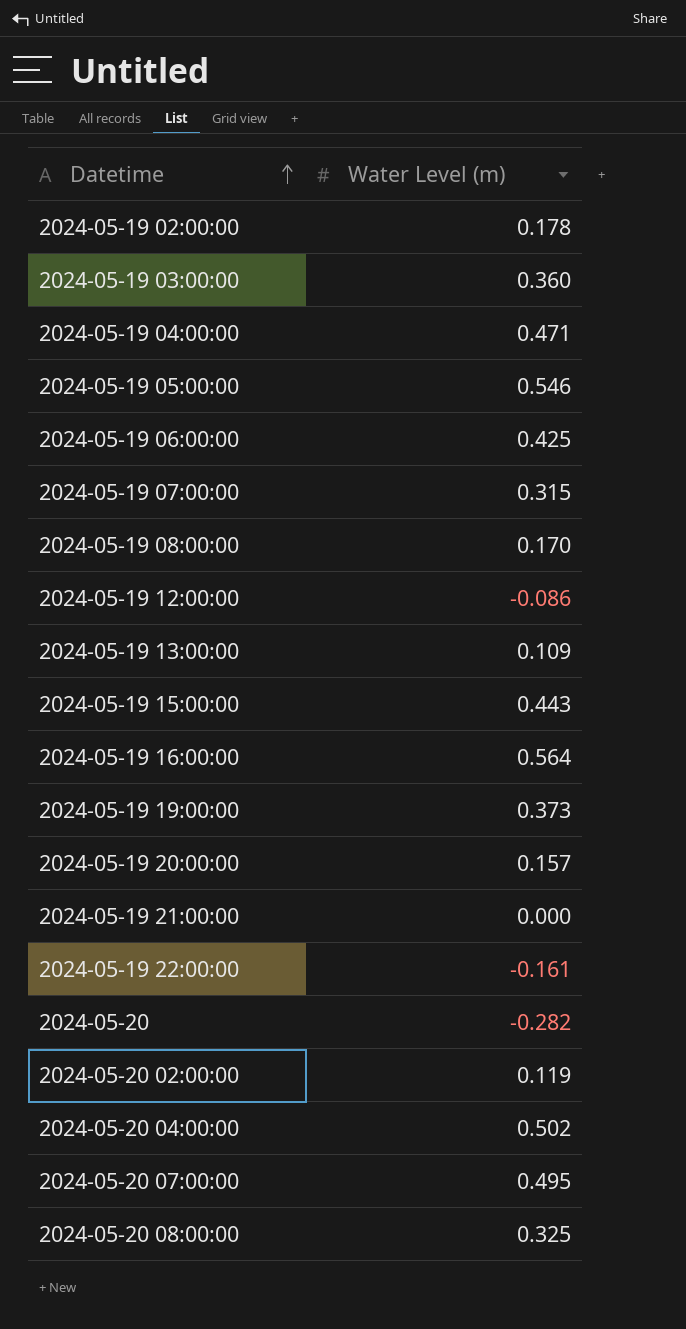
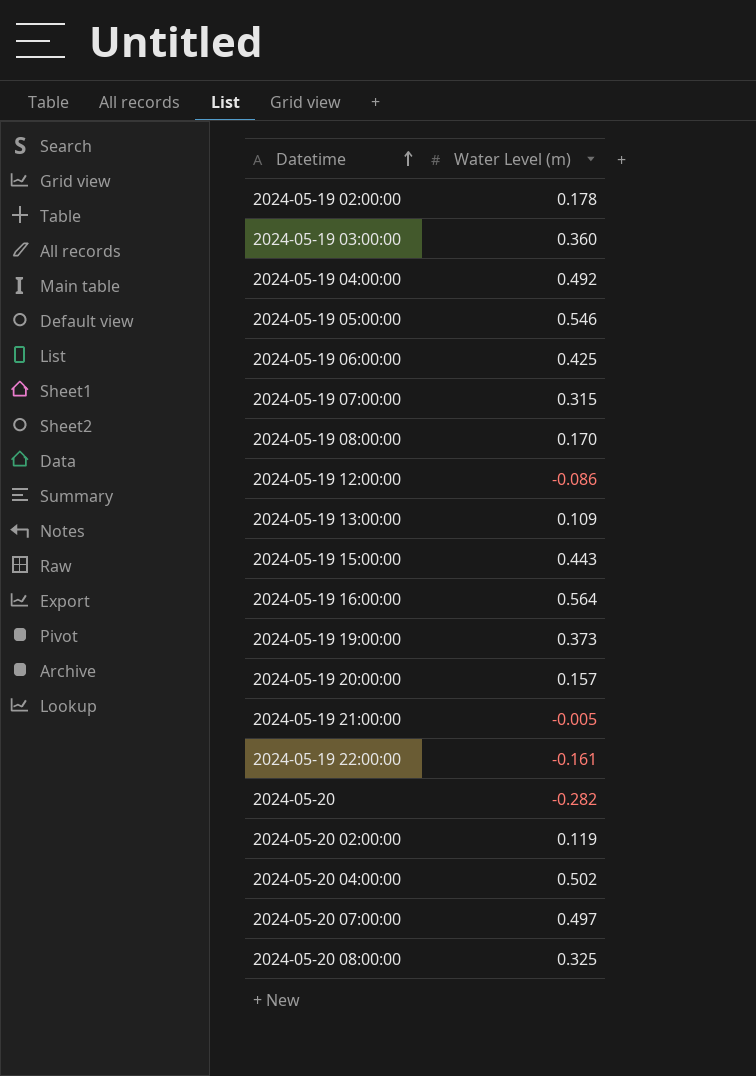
2024-05-19 04:00:00 | Water Level (m): 0.471 -> 0.492
2024-05-19 21:00:00 | Water Level (m): 0.000 -> -0.005
2024-05-20 07:00:00 | Water Level (m): 0.495 -> 0.497

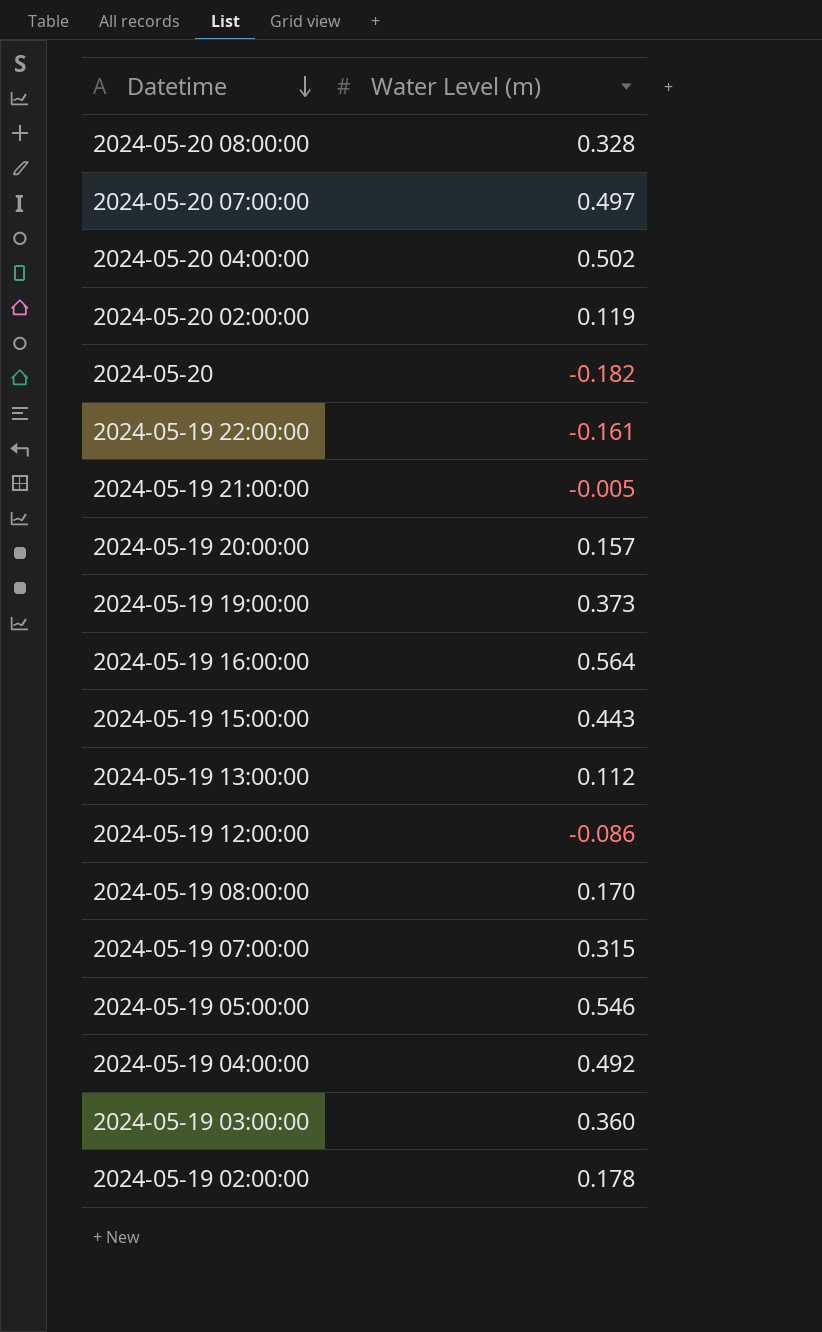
row order: Datetime ascending -> Datetime descending
row 2024-05-19 06:00:00: 0.425 -> none
2024-05-20 08:00:00 | Water Level (m): 0.325 -> 0.328
2024-05-20 | Water Level (m): -0.282 -> -0.182
2024-05-19 13:00:00 | Water Level (m): 0.109 -> 0.112

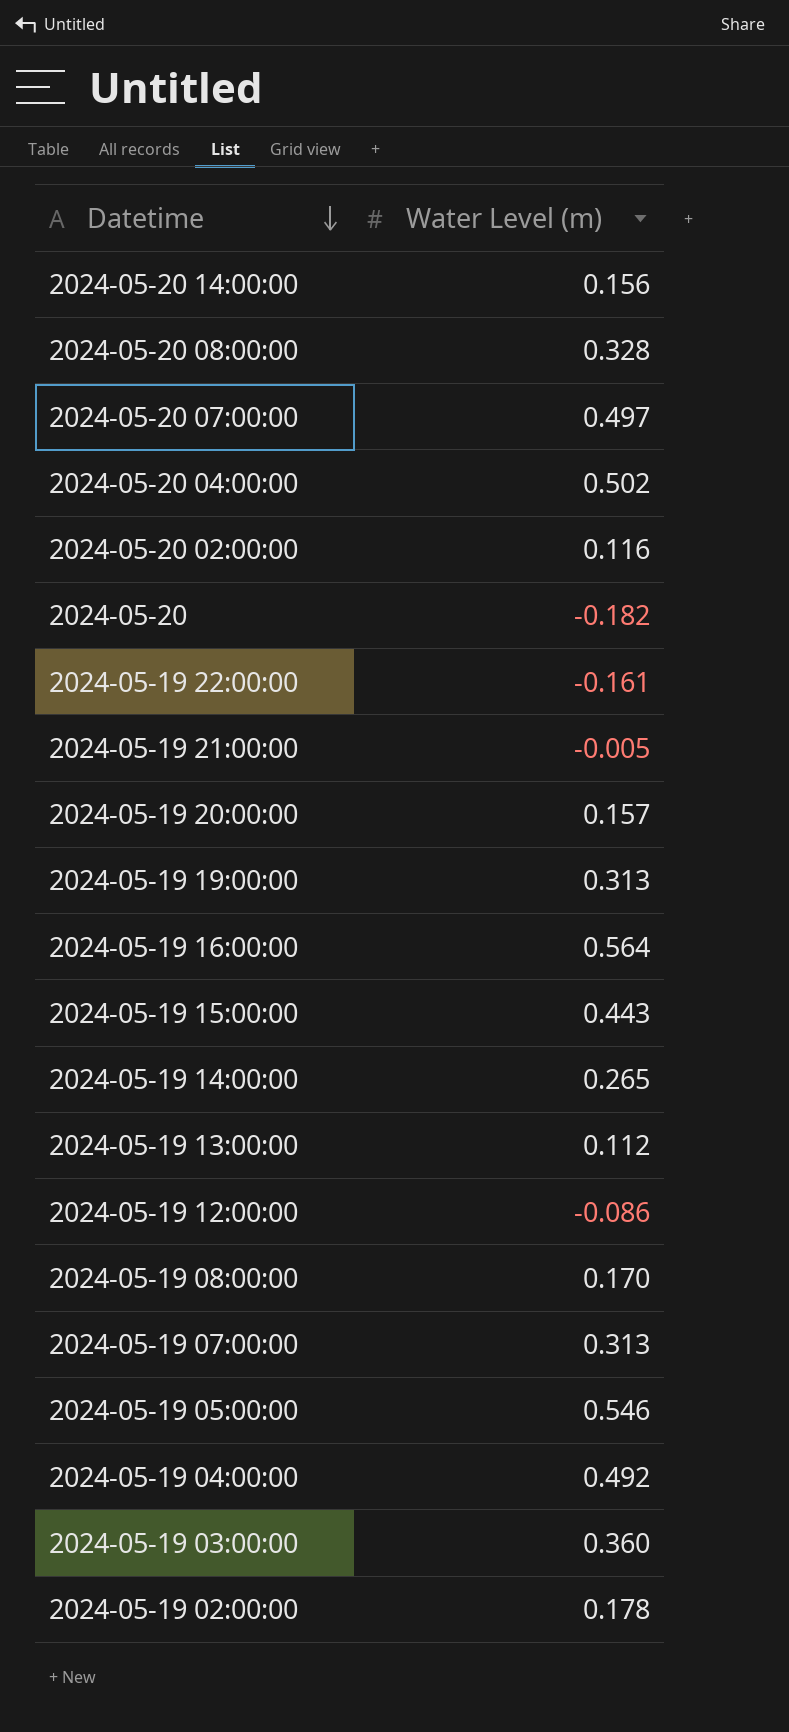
row 2024-05-20 14:00:00: none -> 0.156
2024-05-20 02:00:00 | Water Level (m): 0.119 -> 0.116
2024-05-19 19:00:00 | Water Level (m): 0.373 -> 0.313
row 2024-05-19 14:00:00: none -> 0.265
2024-05-19 07:00:00 | Water Level (m): 0.315 -> 0.313

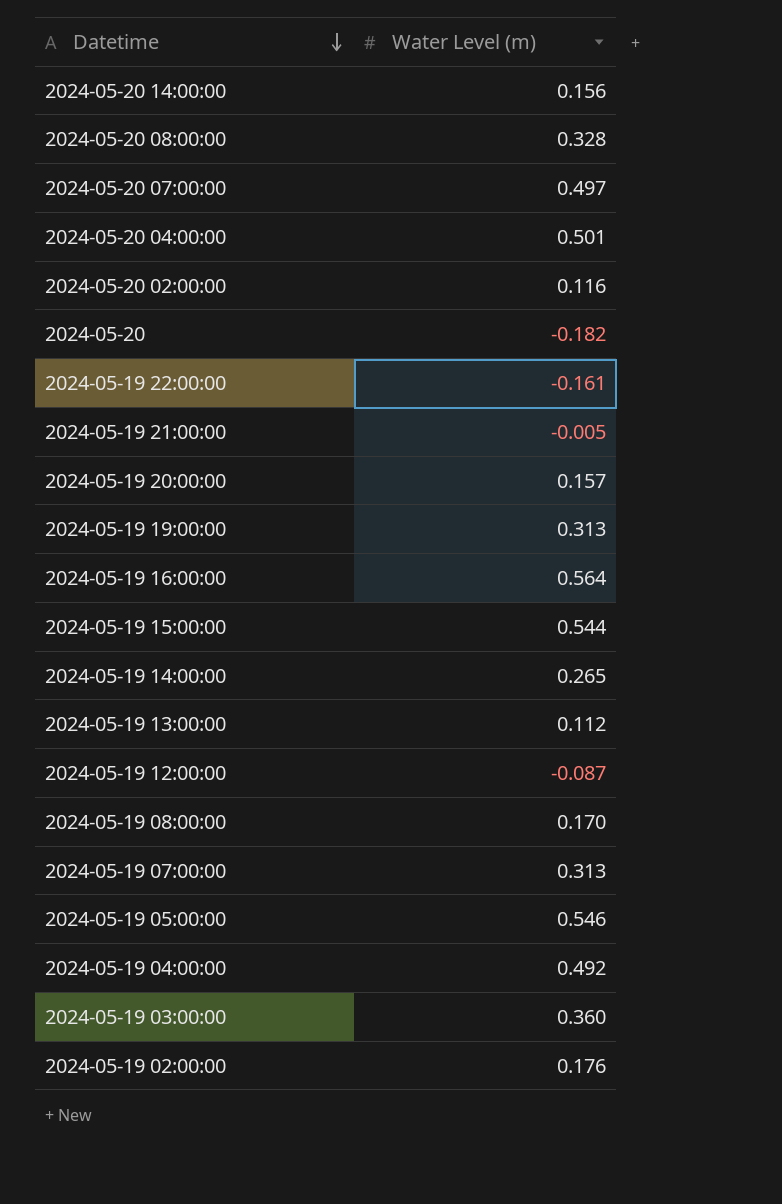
2024-05-20 04:00:00 | Water Level (m): 0.502 -> 0.501
2024-05-19 15:00:00 | Water Level (m): 0.443 -> 0.544
2024-05-19 12:00:00 | Water Level (m): -0.086 -> -0.087
2024-05-19 02:00:00 | Water Level (m): 0.178 -> 0.176

